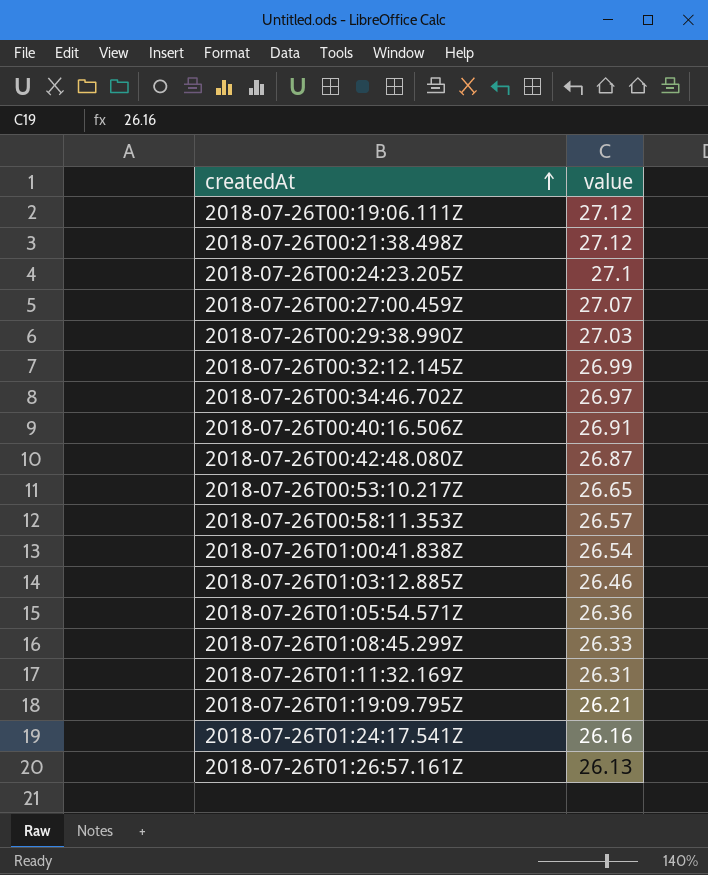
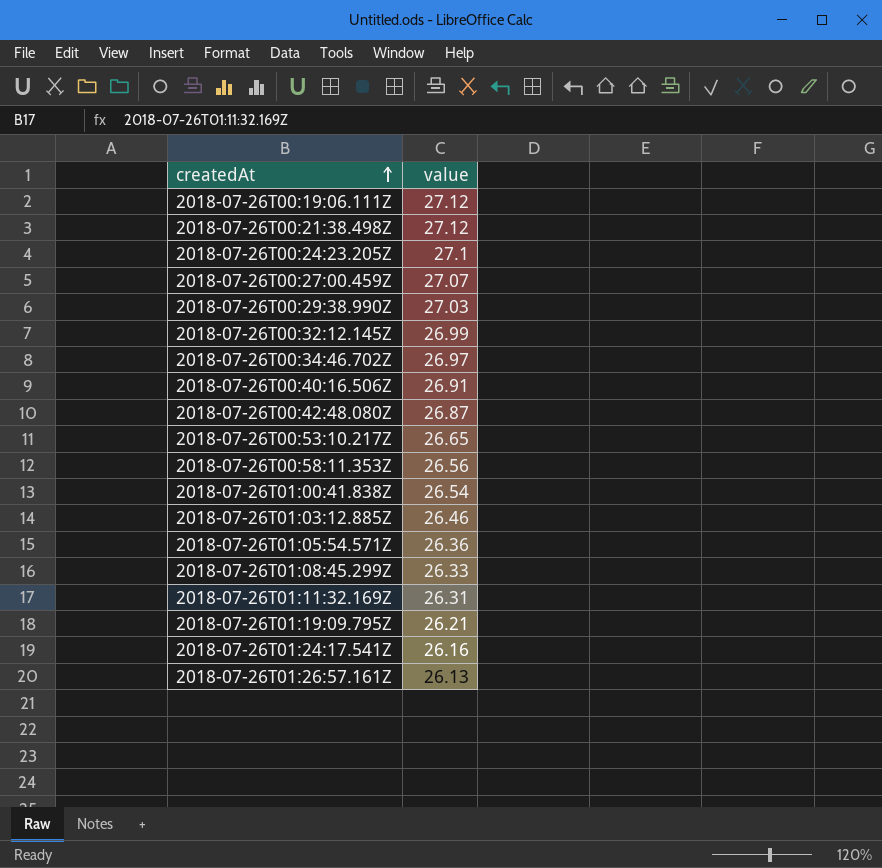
2018-07-26T00:58:11.353Z | value: 26.57 -> 26.56

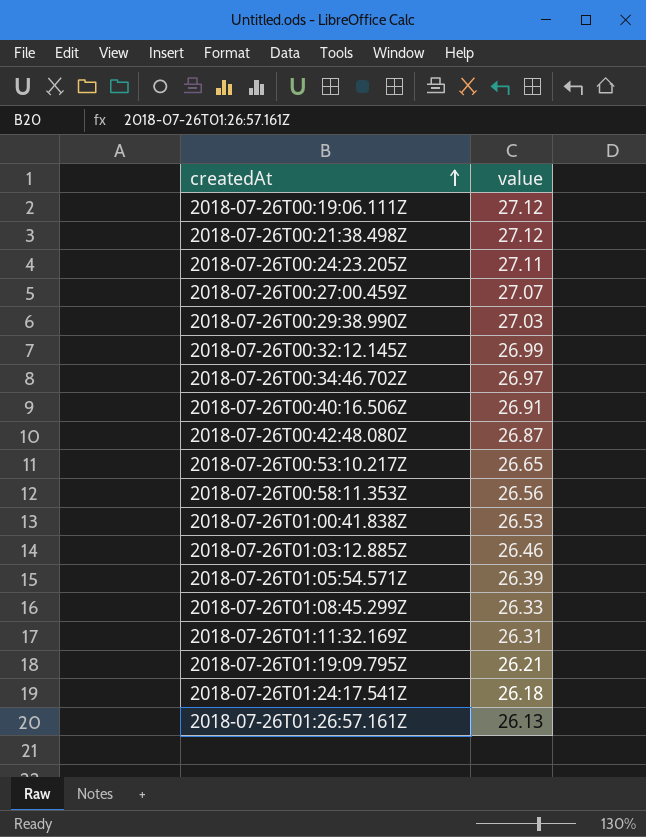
2018-07-26T00:24:23.205Z | value: 27.1 -> 27.11
2018-07-26T01:00:41.838Z | value: 26.54 -> 26.53
2018-07-26T01:05:54.571Z | value: 26.36 -> 26.39
2018-07-26T01:24:17.541Z | value: 26.16 -> 26.18

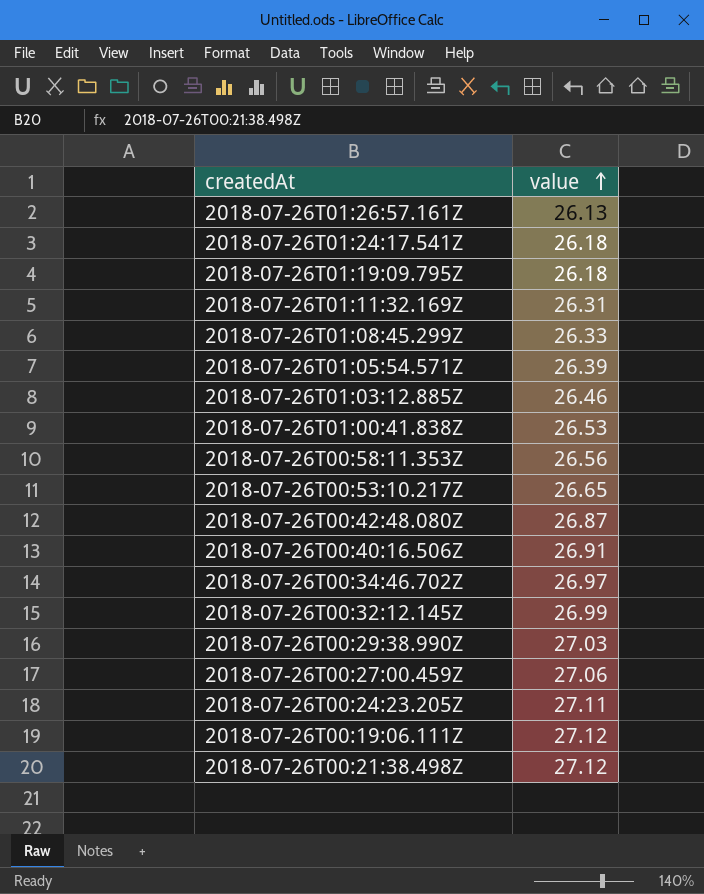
row order: createdAt ascending -> value ascending
2018-07-26T01:19:09.795Z | value: 26.21 -> 26.18
2018-07-26T00:27:00.459Z | value: 27.07 -> 27.06

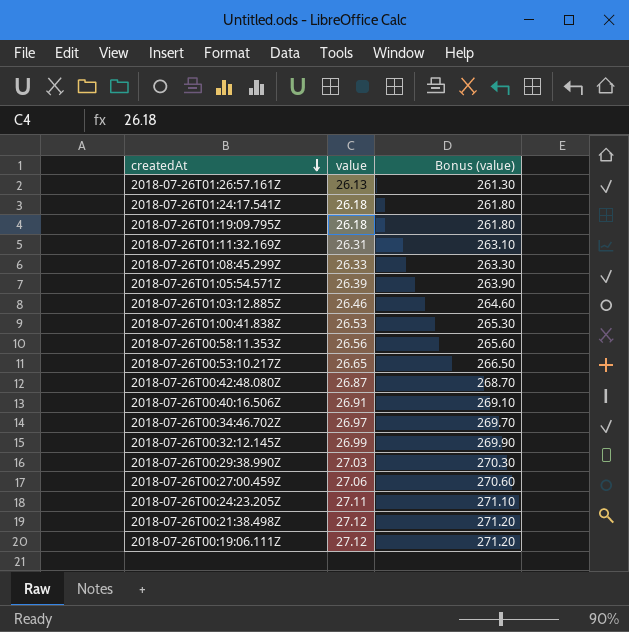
row order: value ascending -> createdAt descending
column Bonus (value) | formula: none -> [value] * 10

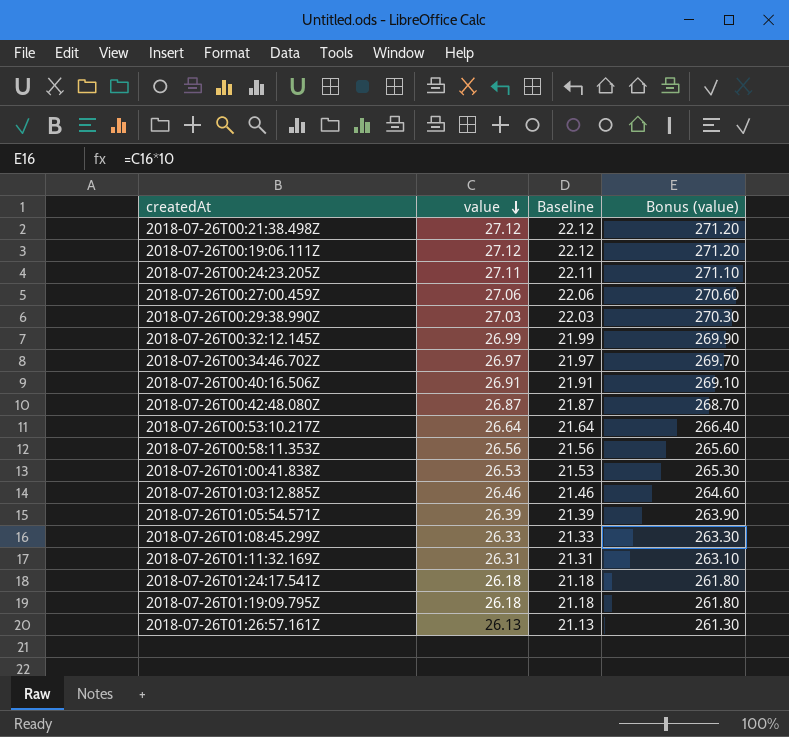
row order: createdAt descending -> value descending
column Baseline | formula: none -> [value] - 5
2018-07-26T00:53:10.217Z | value: 26.65 -> 26.64
2018-07-26T00:53:10.217Z | Bonus (value): 266.50 -> 266.40

